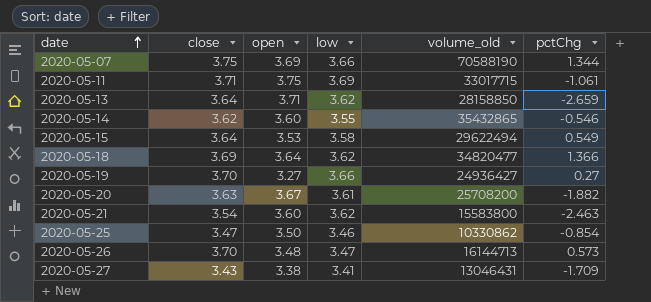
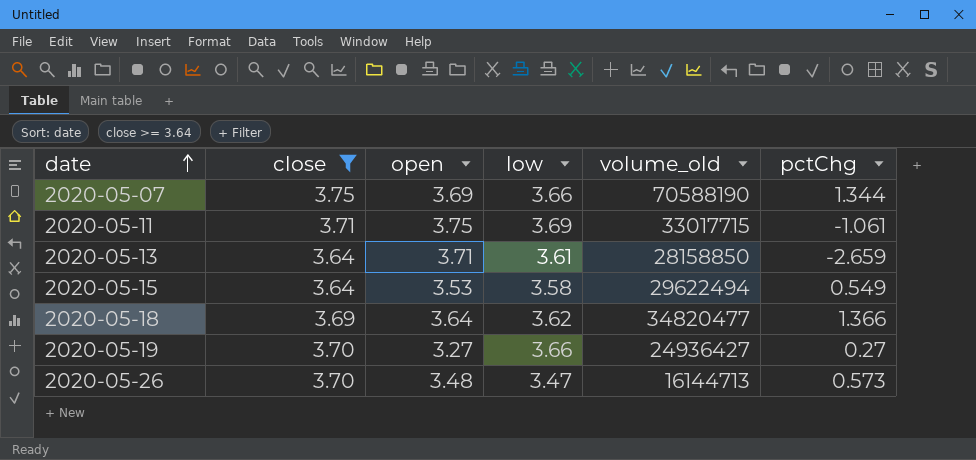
filter: none -> close >= 3.64
2020-05-13 | low: 3.62 -> 3.61

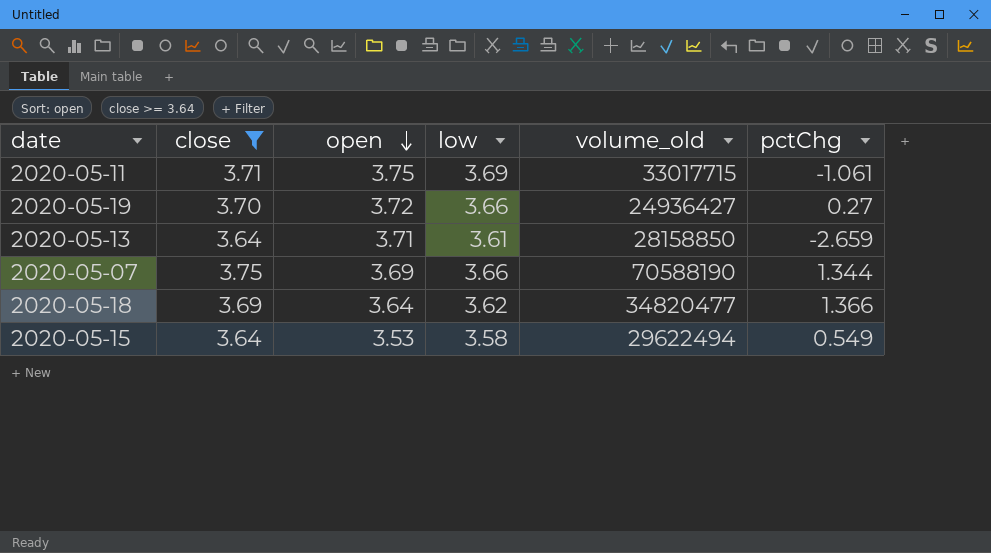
row order: date ascending -> open descending
row 2020-05-26: 3.70 | 3.48 | 3.47 | 16144713 | 0.573 -> none
2020-05-19 | open: 3.27 -> 3.72

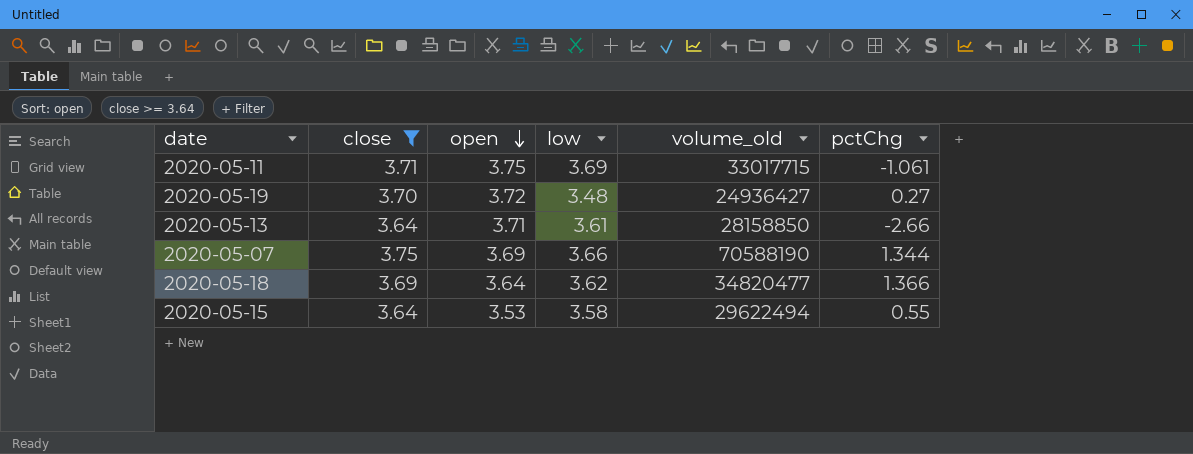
2020-05-19 | low: 3.66 -> 3.48
2020-05-13 | pctChg: -2.659 -> -2.66
2020-05-15 | pctChg: 0.549 -> 0.55

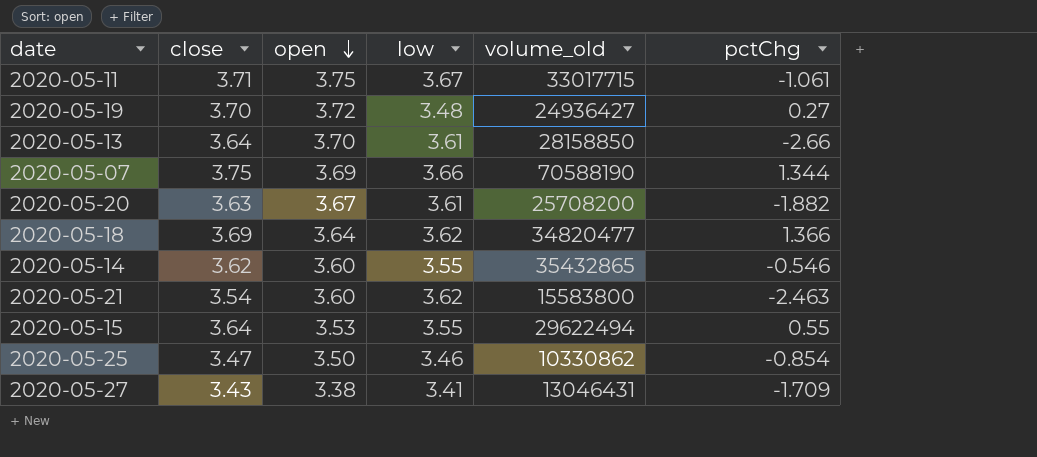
filter: close >= 3.64 -> none
2020-05-11 | low: 3.69 -> 3.67
2020-05-13 | open: 3.71 -> 3.70
2020-05-15 | low: 3.58 -> 3.55

